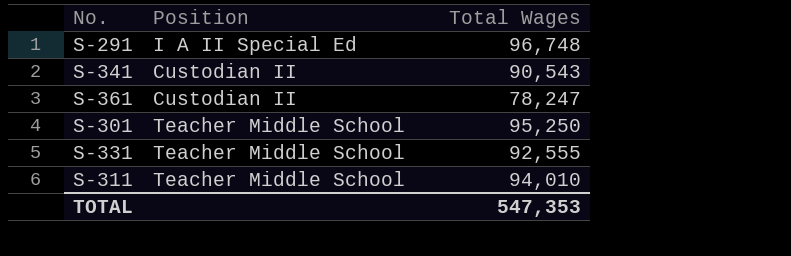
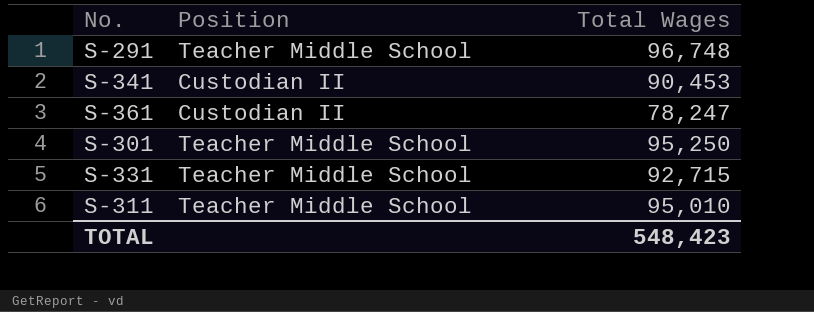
S-291 | Position: I A II Special Ed -> Teacher Middle School
S-341 | Total Wages: 90,543 -> 90,453
S-331 | Total Wages: 92,555 -> 92,715
S-311 | Total Wages: 94,010 -> 95,010
TOTAL | Total Wages: 547,353 -> 548,423

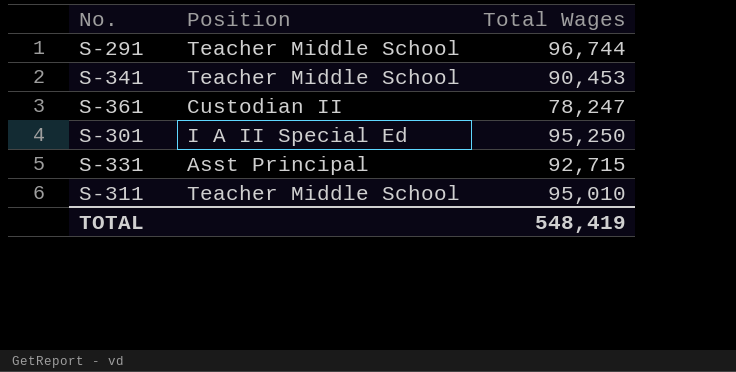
S-291 | Total Wages: 96,748 -> 96,744
S-341 | Position: Custodian II -> Teacher Middle School
S-301 | Position: Teacher Middle School -> I A II Special Ed
S-331 | Position: Teacher Middle School -> Asst Principal
TOTAL | Total Wages: 548,423 -> 548,419

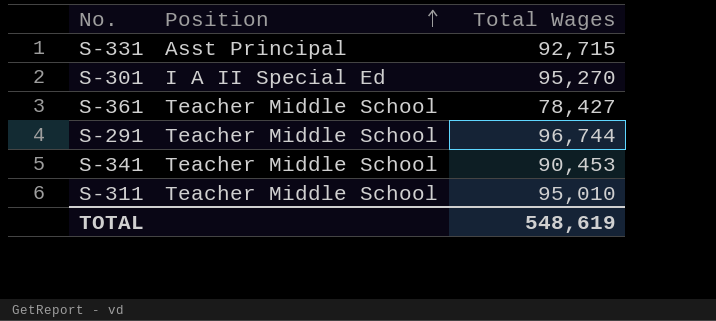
row order: none -> Position ascending
S-301 | Total Wages: 95,250 -> 95,270
S-361 | Position: Custodian II -> Teacher Middle School
S-361 | Total Wages: 78,247 -> 78,427
TOTAL | Total Wages: 548,419 -> 548,619

